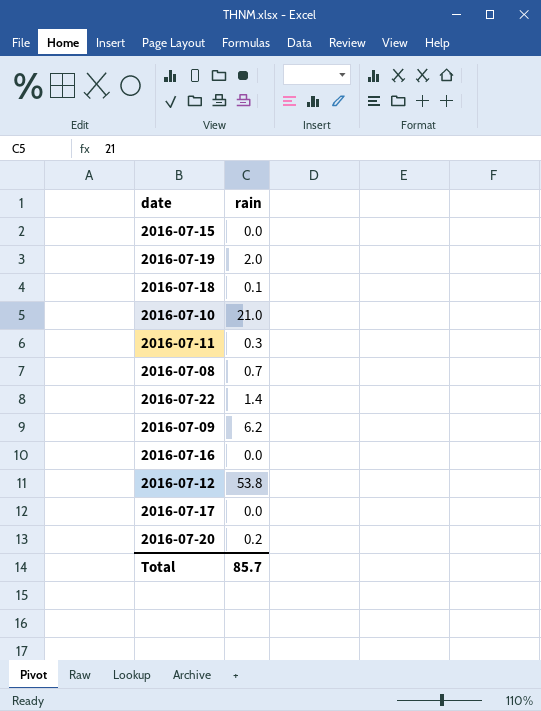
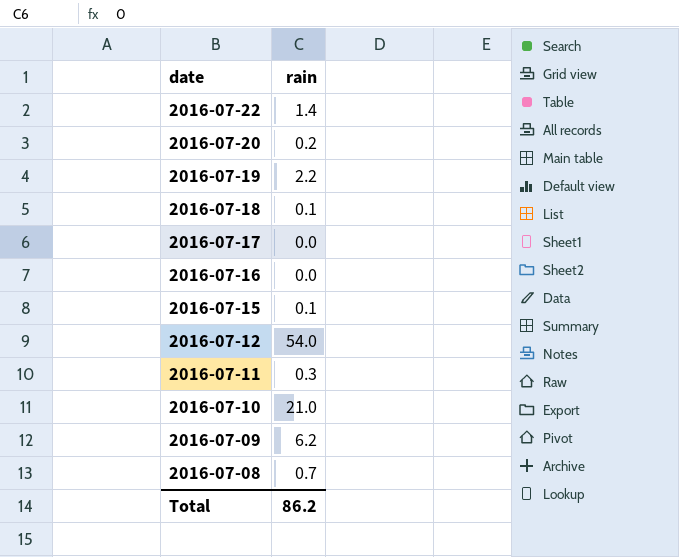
row order: none -> date descending
2016-07-19 | rain: 2.0 -> 2.2
2016-07-15 | rain: 0.0 -> 0.1
2016-07-12 | rain: 53.8 -> 54.0
Total | rain: 85.7 -> 86.2

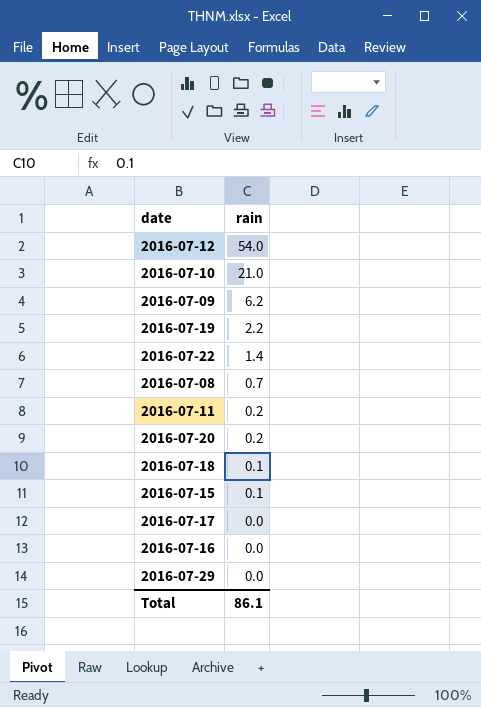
row order: date descending -> rain descending
2016-07-11 | rain: 0.3 -> 0.2
row 2016-07-29: none -> 0.0
Total | rain: 86.2 -> 86.1

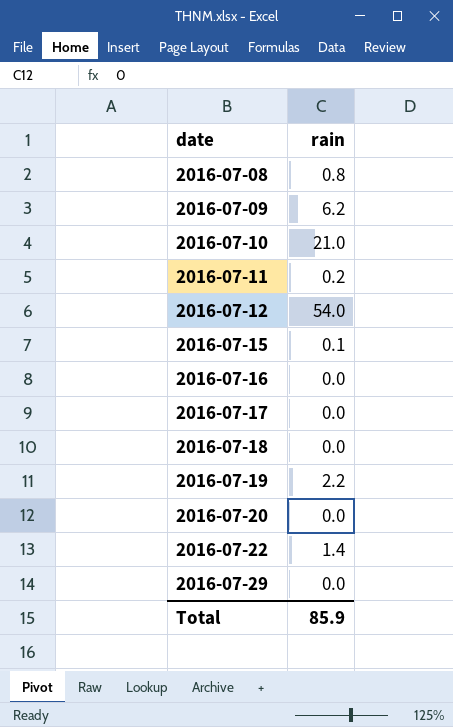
row order: rain descending -> date ascending
2016-07-08 | rain: 0.7 -> 0.8
2016-07-18 | rain: 0.1 -> 0.0
2016-07-20 | rain: 0.2 -> 0.0
Total | rain: 86.1 -> 85.9

